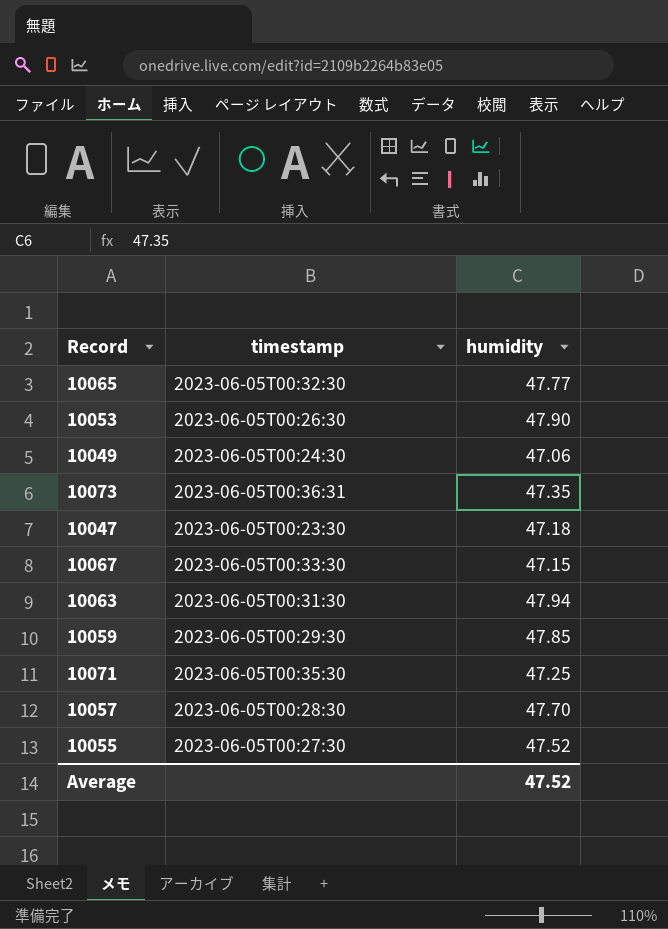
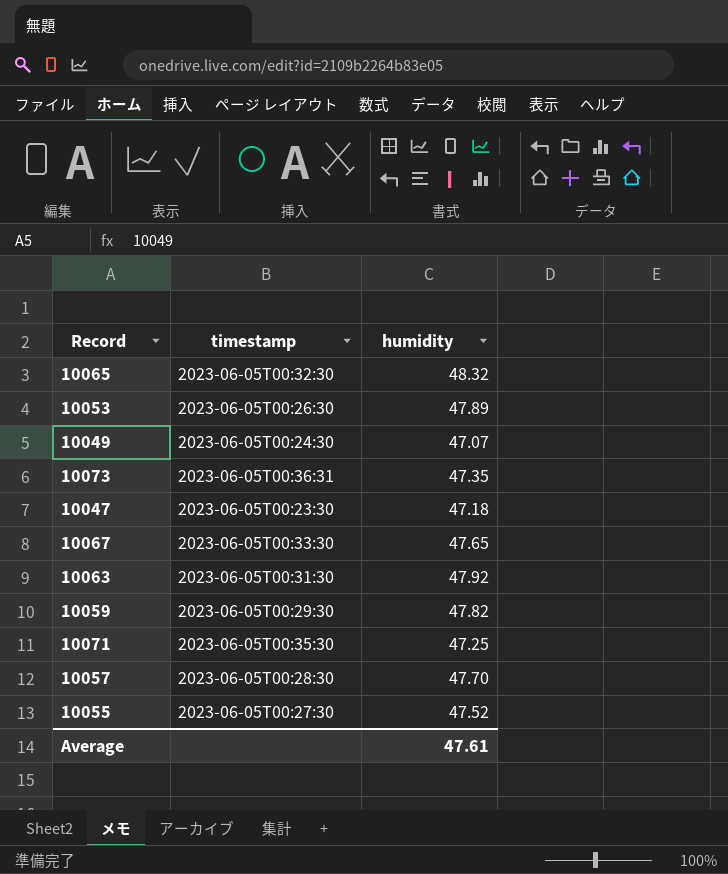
10065 | humidity: 47.77 -> 48.32
10053 | humidity: 47.90 -> 47.89
10049 | humidity: 47.06 -> 47.07
10067 | humidity: 47.15 -> 47.65
10063 | humidity: 47.94 -> 47.92
10059 | humidity: 47.85 -> 47.82
Average | humidity: 47.52 -> 47.61

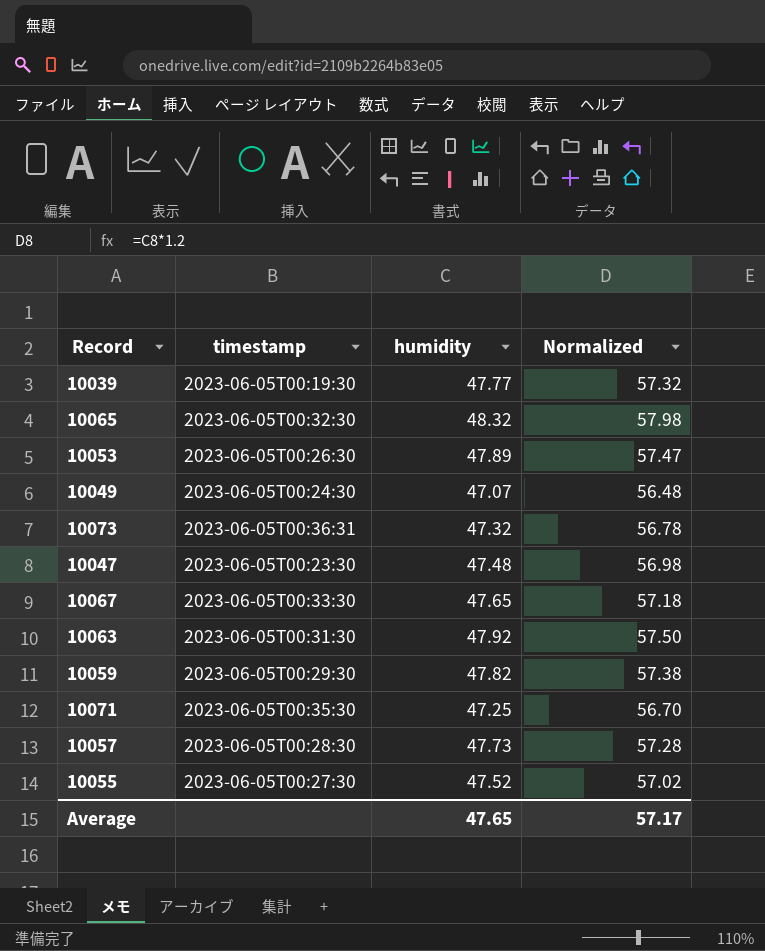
column Normalized | formula: none -> [humidity] * 1.2
row 10039: none -> 2023-06-05T00:19:30 | 47.77 | 57.32
10073 | humidity: 47.35 -> 47.32
10047 | humidity: 47.18 -> 47.48
10057 | humidity: 47.70 -> 47.73
Average | humidity: 47.61 -> 47.65

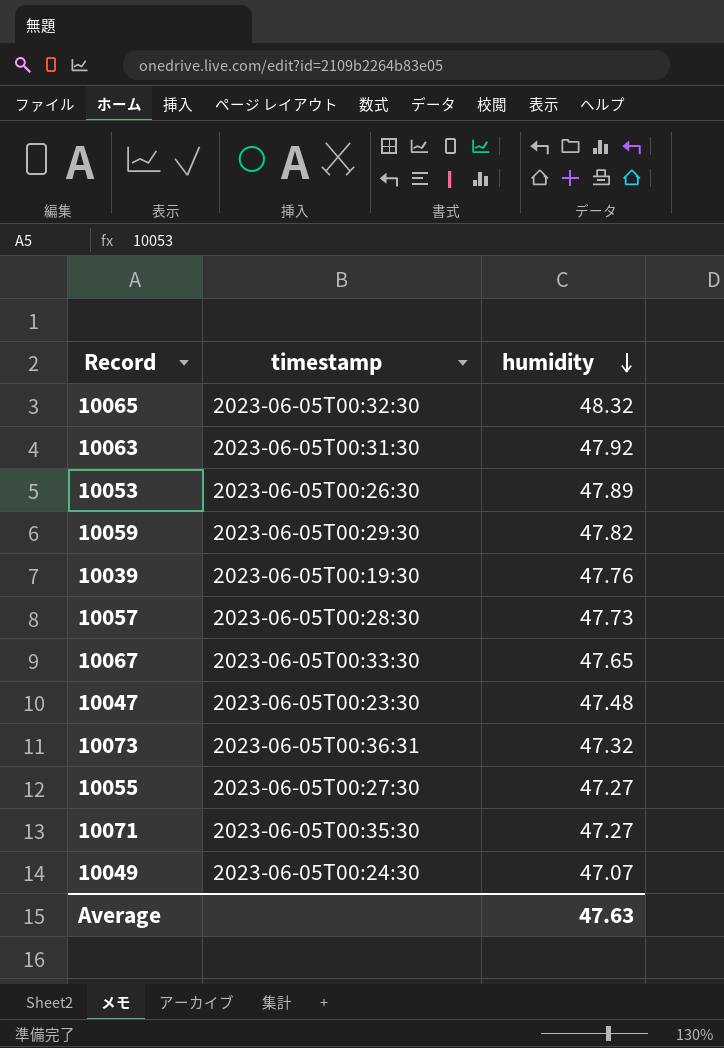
row order: none -> humidity descending
column Normalized | formula: [humidity] * 1.2 -> none
10039 | humidity: 47.77 -> 47.76
10055 | humidity: 47.52 -> 47.27
10071 | humidity: 47.25 -> 47.27
Average | humidity: 47.65 -> 47.63

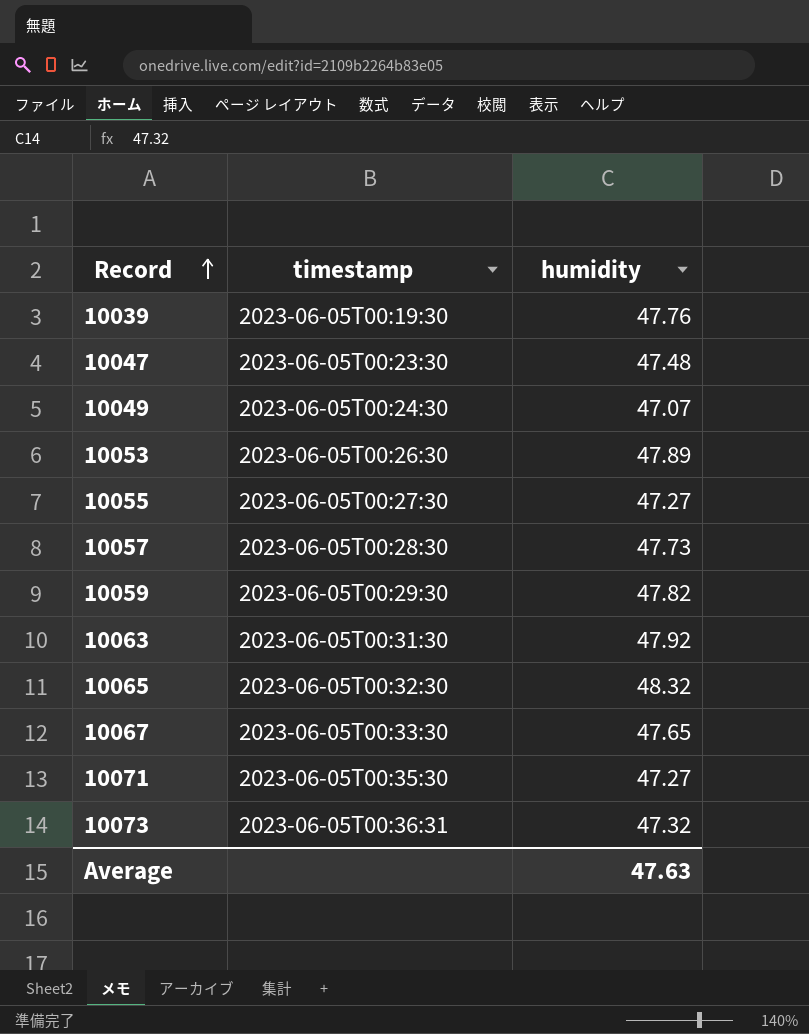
row order: humidity descending -> Record ascending

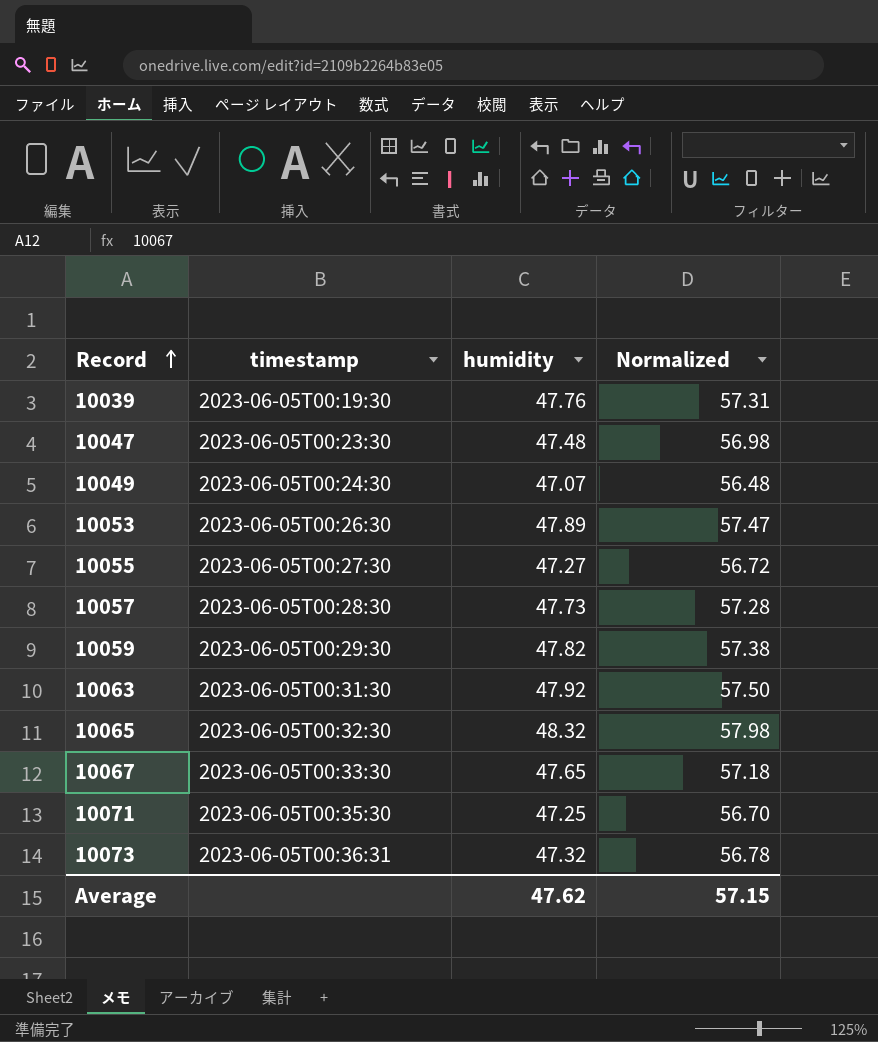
column Normalized | formula: none -> [humidity] * 1.2
10071 | humidity: 47.27 -> 47.25
Average | humidity: 47.63 -> 47.62

